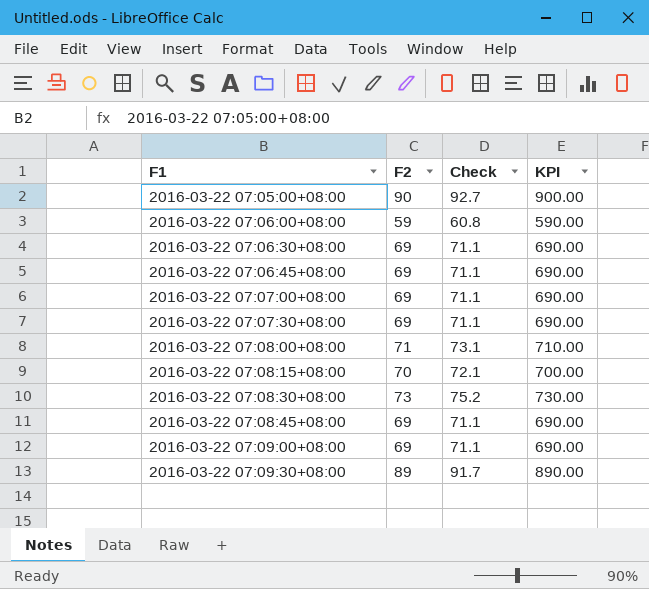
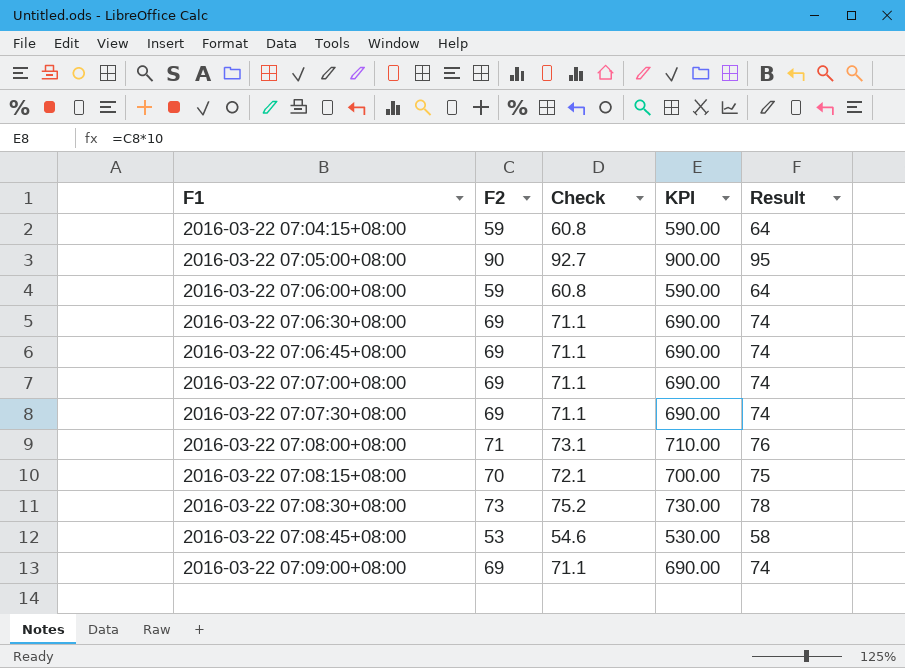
column Result | formula: none -> [F2] + 5
row 2016-03-22 07:09:30+08:00: 89 | 91.7 | 890.00 -> none
row 2016-03-22 07:04:15+08:00: none -> 59 | 60.8 | 590.00 | 64
2016-03-22 07:08:45+08:00 | F2: 69 -> 53
2016-03-22 07:08:45+08:00 | Check: 71.1 -> 54.6
2016-03-22 07:08:45+08:00 | KPI: 690.00 -> 530.00

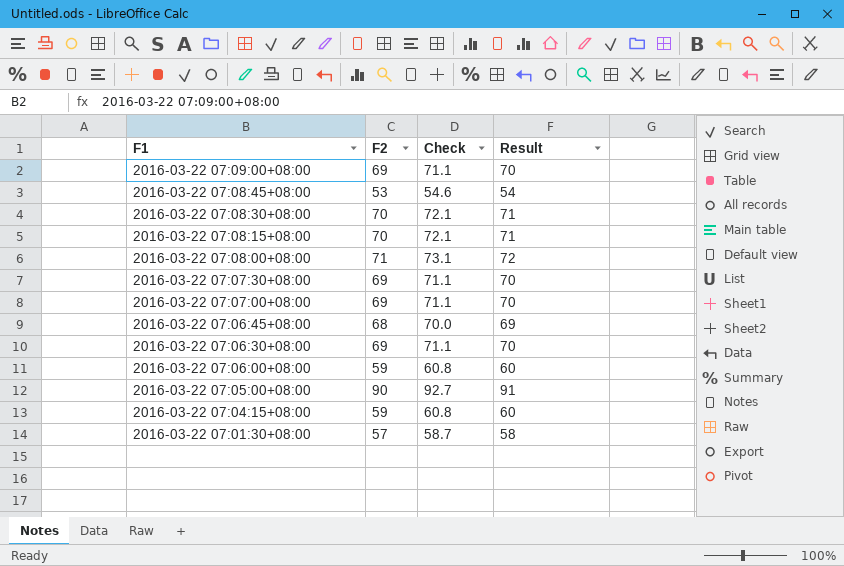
row order: F1 ascending -> F1 descending
column KPI | formula: [F2] * 10 -> none
column Result | formula: [F2] + 5 -> [F2] + 1
2016-03-22 07:08:30+08:00 | F2: 73 -> 70
2016-03-22 07:08:30+08:00 | Check: 75.2 -> 72.1
2016-03-22 07:06:45+08:00 | F2: 69 -> 68
2016-03-22 07:06:45+08:00 | Check: 71.1 -> 70.0
row 2016-03-22 07:01:30+08:00: none -> 57 | 58.7 | 58

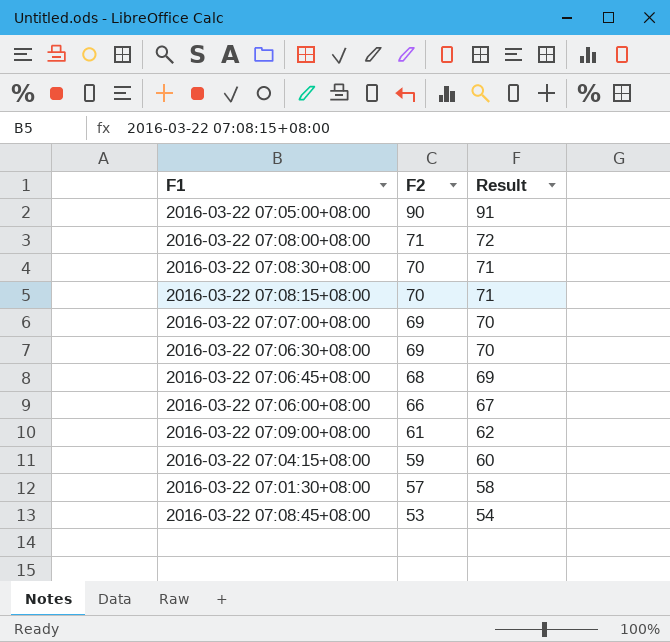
row order: F1 descending -> F2 descending
column Check | formula: [F2] * 1.03 -> none
row 2016-03-22 07:07:30+08:00: 69 | 71.1 | 70 -> none
2016-03-22 07:06:00+08:00 | F2: 59 -> 66
2016-03-22 07:06:00+08:00 | Result: 60 -> 67
2016-03-22 07:09:00+08:00 | F2: 69 -> 61
2016-03-22 07:09:00+08:00 | Result: 70 -> 62

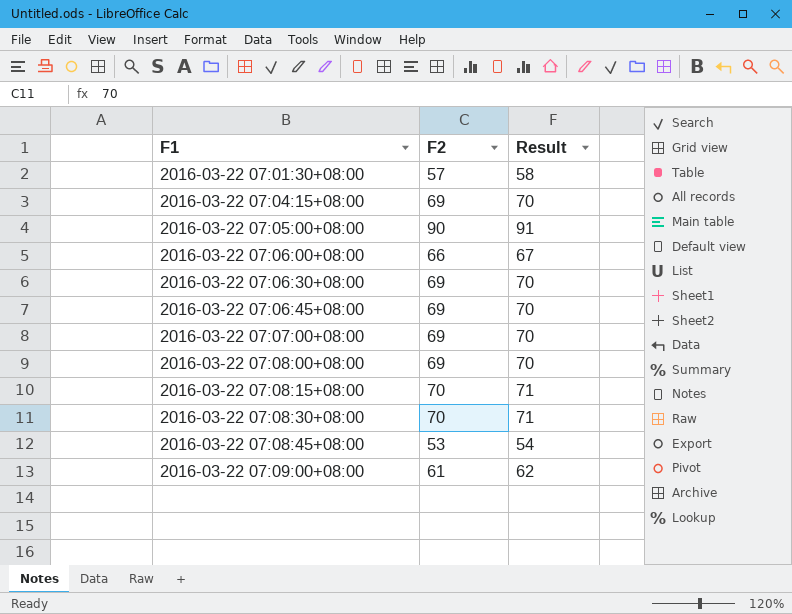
row order: F2 descending -> F1 ascending
2016-03-22 07:04:15+08:00 | F2: 59 -> 69
2016-03-22 07:04:15+08:00 | Result: 60 -> 70
2016-03-22 07:06:45+08:00 | F2: 68 -> 69
2016-03-22 07:06:45+08:00 | Result: 69 -> 70
2016-03-22 07:08:00+08:00 | F2: 71 -> 69
2016-03-22 07:08:00+08:00 | Result: 72 -> 70

